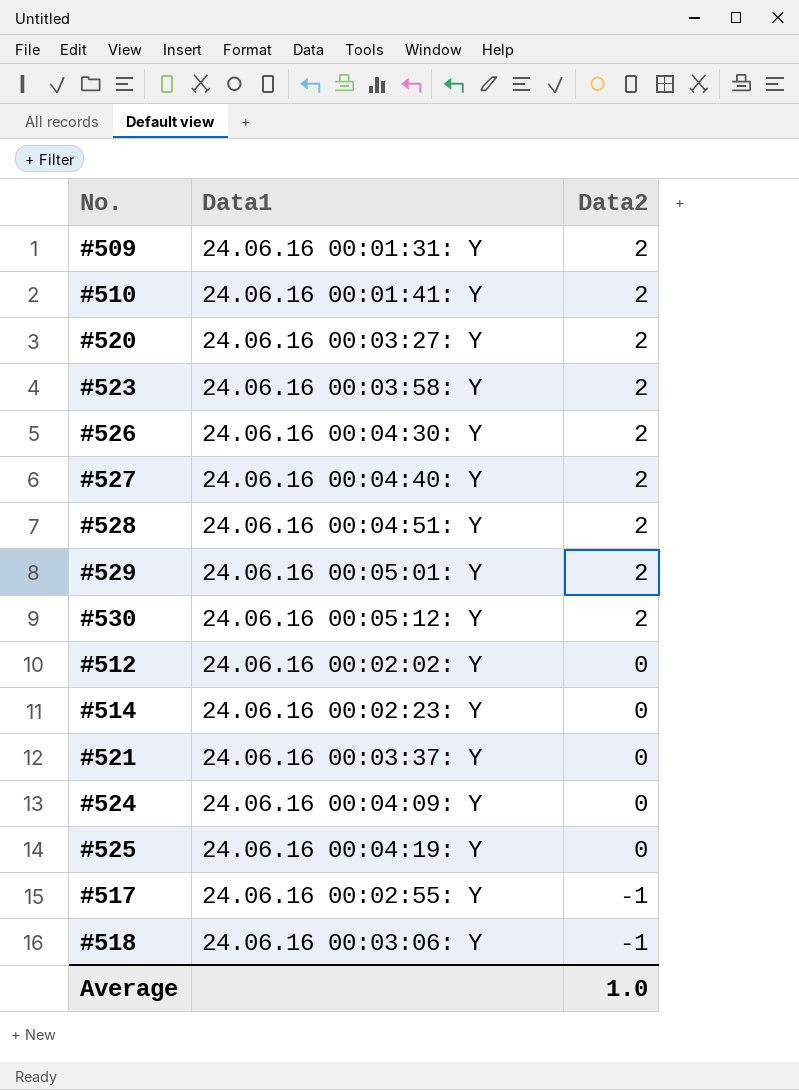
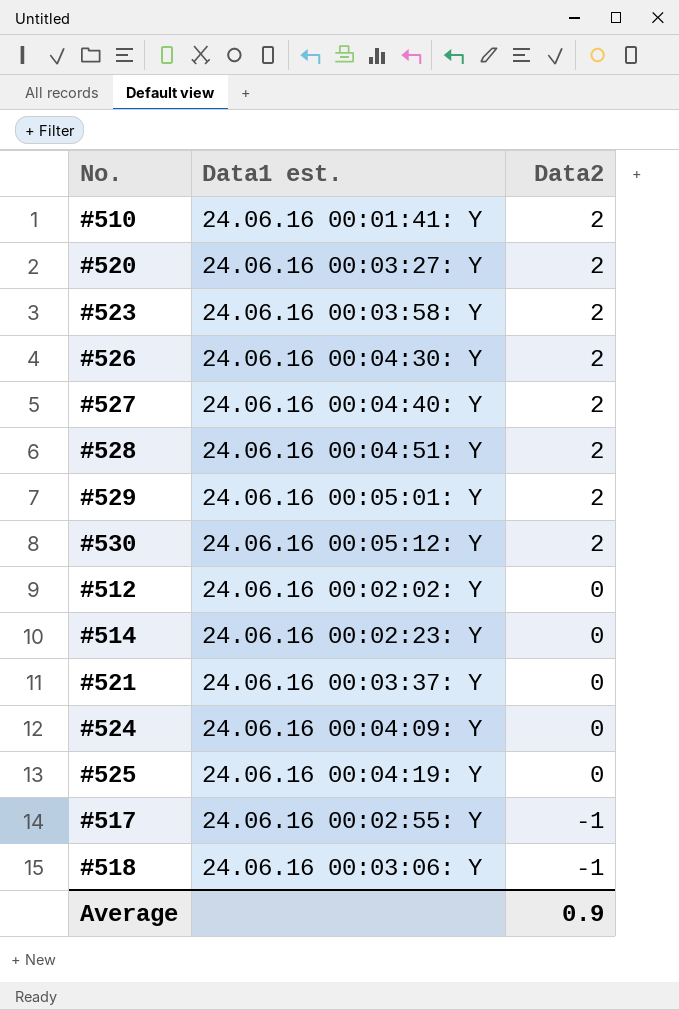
column name: Data1 -> Data1 est.
row #509: 24.06.16 00:01:31: Y | 2 -> none
Average | Data2: 1.0 -> 0.9

